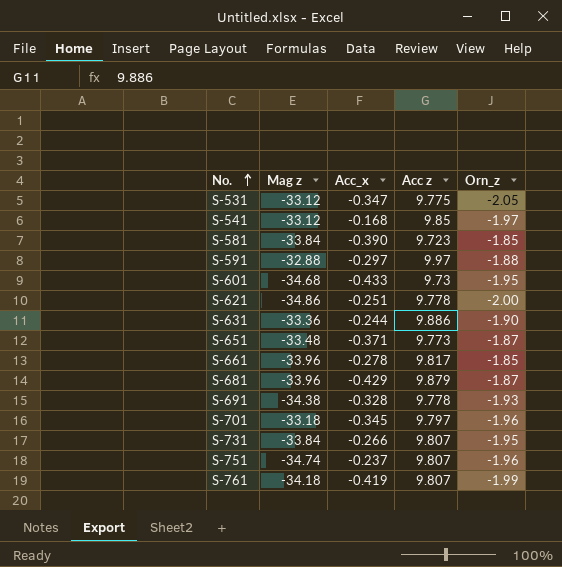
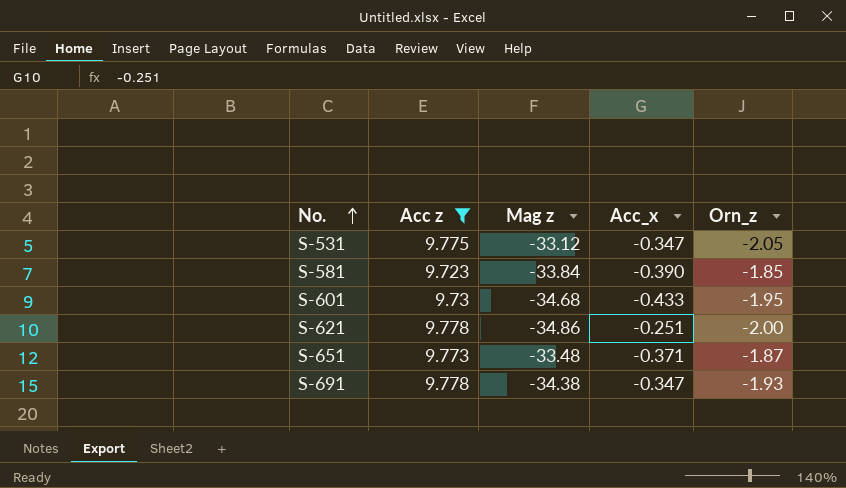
filter: none -> Acc z <= 9.778
column Acc z | position: 4 -> 2
S-691 | Acc_x: -0.328 -> -0.347

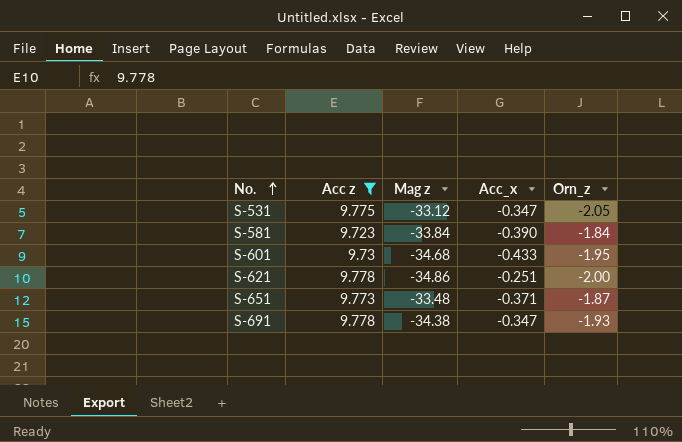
S-581 | Orn_z: -1.85 -> -1.84

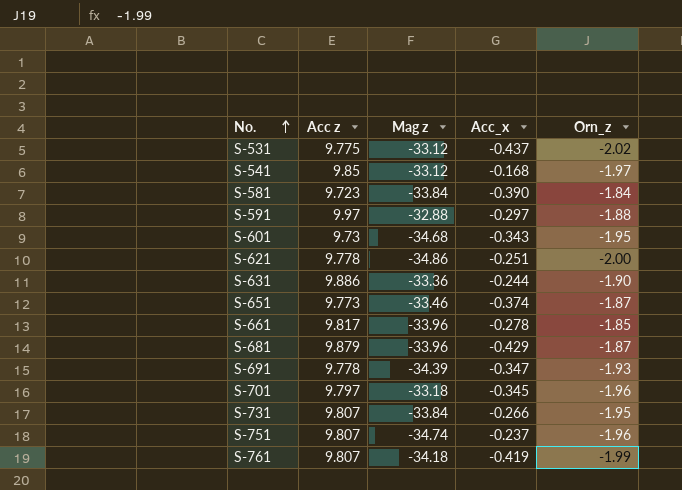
filter: Acc z <= 9.778 -> none
S-531 | Acc_x: -0.347 -> -0.437
S-531 | Orn_z: -2.05 -> -2.02
S-601 | Acc_x: -0.433 -> -0.343
S-651 | Mag z: -33.48 -> -33.46
S-651 | Acc_x: -0.371 -> -0.374
S-691 | Mag z: -34.38 -> -34.39

